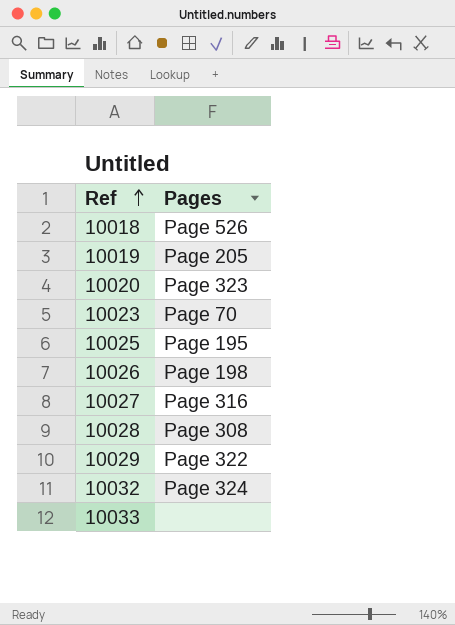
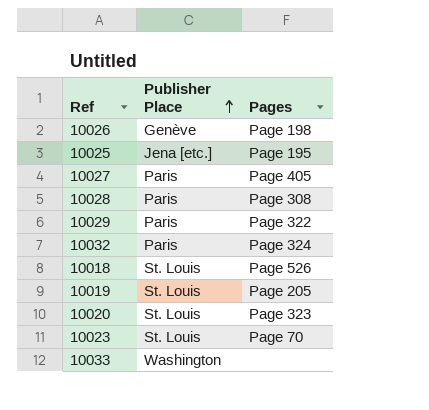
row order: Ref ascending -> Publisher Place ascending
column Publisher Place | position: none -> 2
10027 | Pages: Page 316 -> Page 405

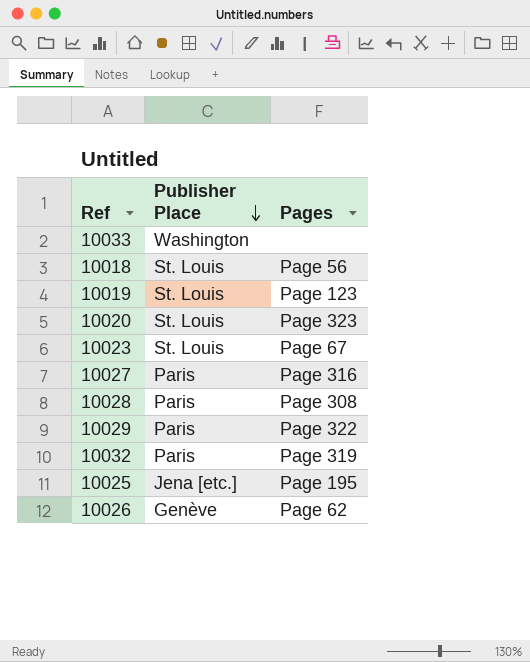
row order: Publisher Place ascending -> Publisher Place descending
10018 | Pages: Page 526 -> Page 56
10019 | Pages: Page 205 -> Page 123
10023 | Pages: Page 70 -> Page 67
10027 | Pages: Page 405 -> Page 316
10032 | Pages: Page 324 -> Page 319
10026 | Pages: Page 198 -> Page 62

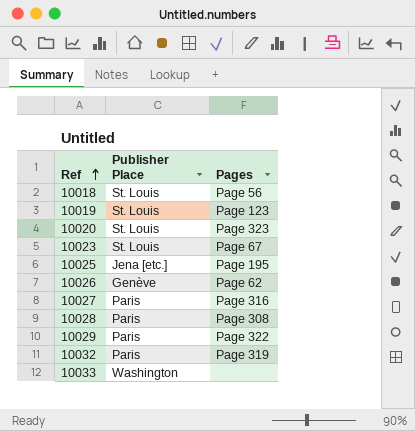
row order: Publisher Place descending -> Ref ascending

